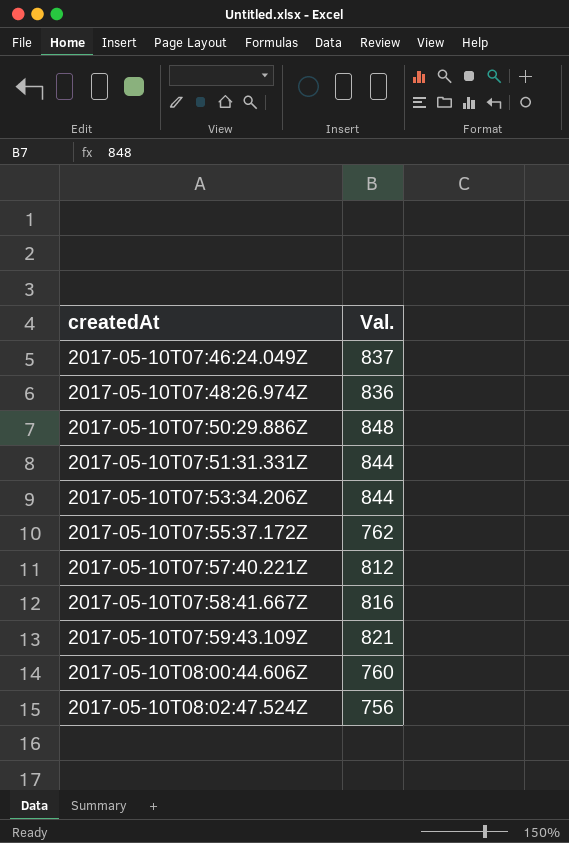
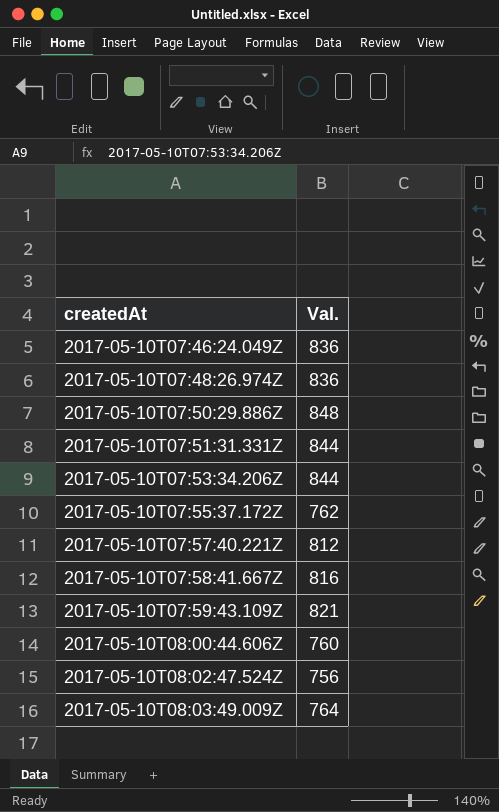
2017-05-10T07:46:24.049Z | Val.: 837 -> 836
row 2017-05-10T08:03:49.009Z: none -> 764

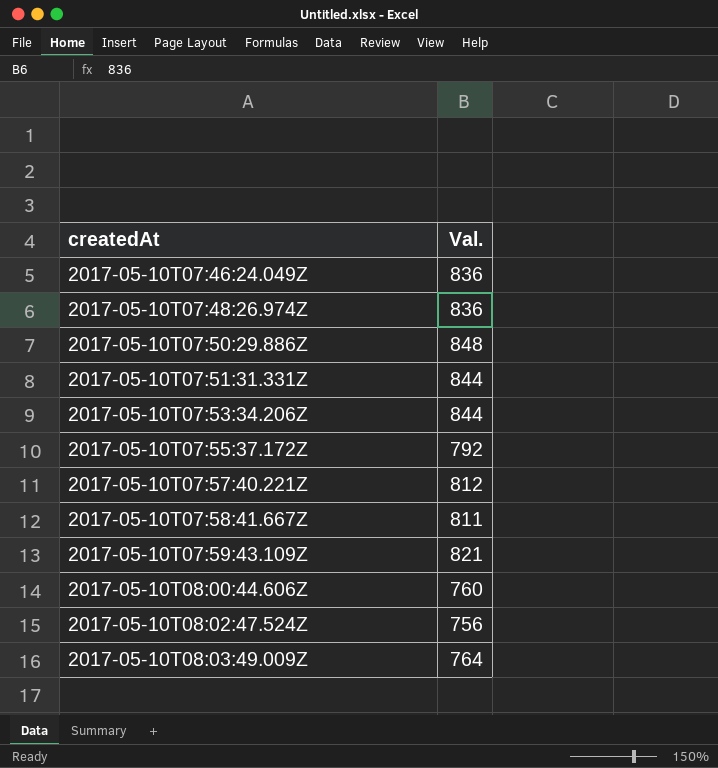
2017-05-10T07:55:37.172Z | Val.: 762 -> 792
2017-05-10T07:58:41.667Z | Val.: 816 -> 811

